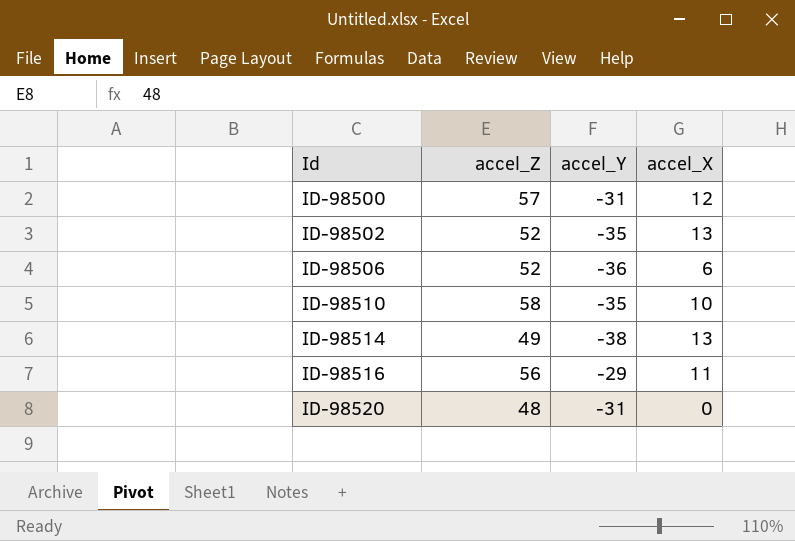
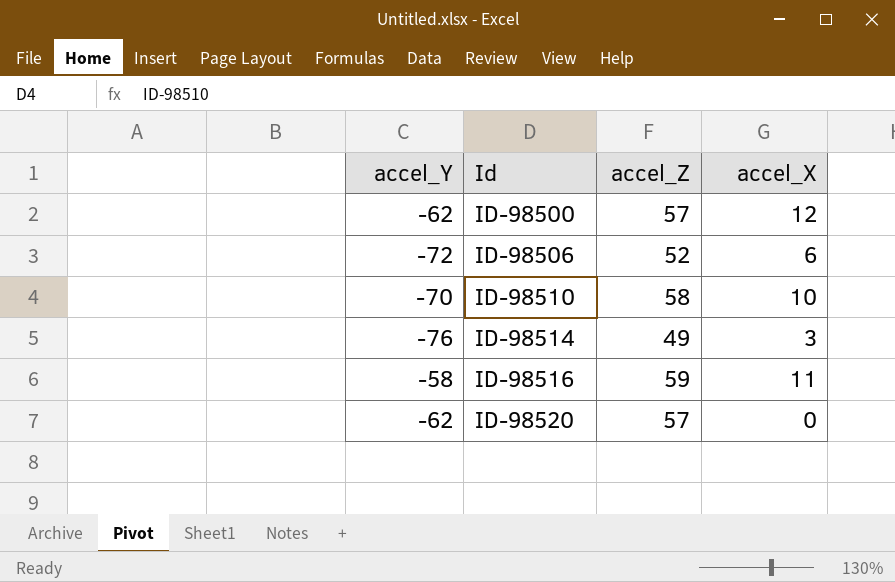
column accel_Y | position: 3 -> 1
row ID-98502: 52 | -35 | 13 -> none
ID-98500 | accel_Y: -31 -> -62
ID-98506 | accel_Y: -36 -> -72
ID-98510 | accel_Y: -35 -> -70
ID-98514 | accel_Y: -38 -> -76
ID-98514 | accel_X: 13 -> 3
ID-98516 | accel_Y: -29 -> -58
ID-98516 | accel_Z: 56 -> 59
ID-98520 | accel_Y: -31 -> -62
ID-98520 | accel_Z: 48 -> 57

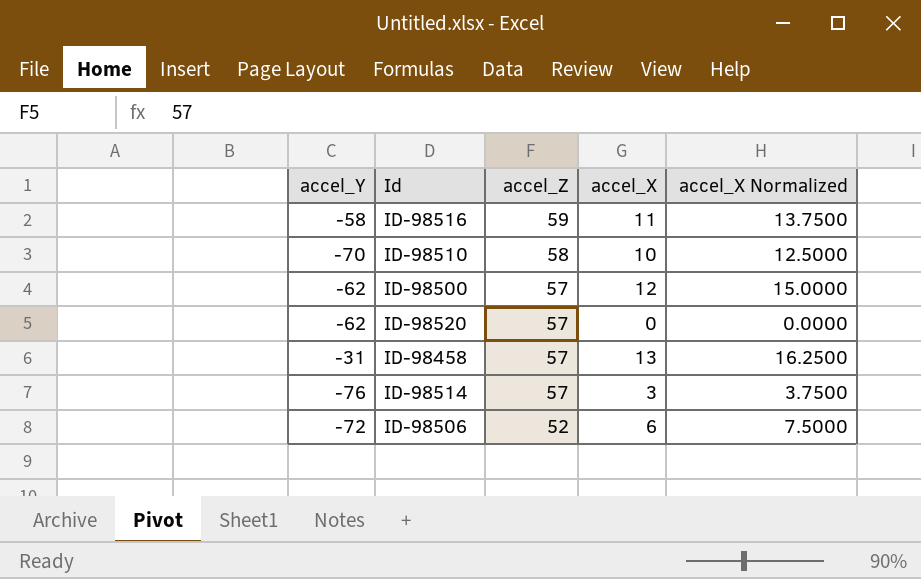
row order: Id ascending -> accel_Z descending
column accel_X Normalized | formula: none -> [accel_X] * 1.25
row ID-98458: none -> -31 | 57 | 13 | 16.2500
ID-98514 | accel_Z: 49 -> 57

